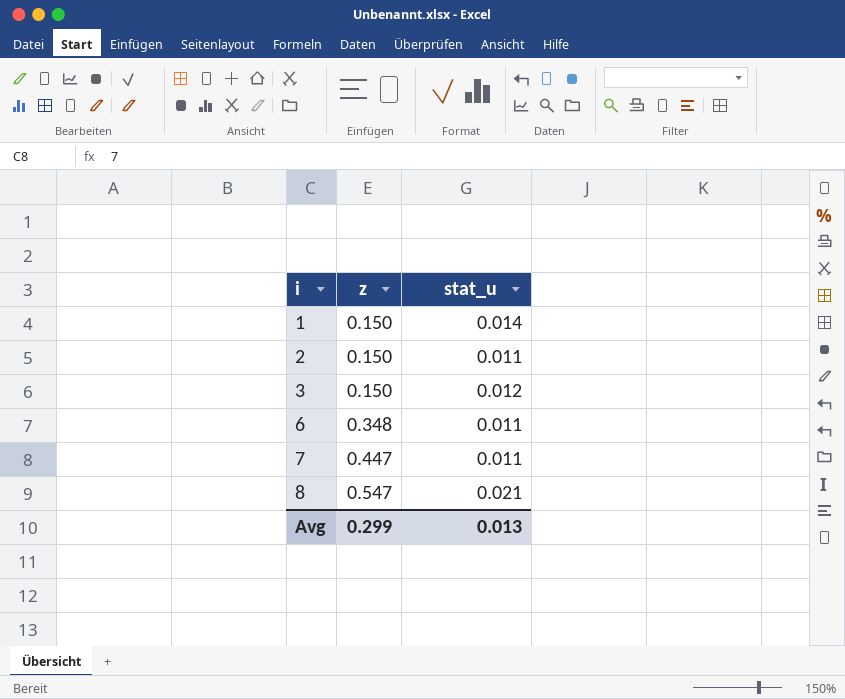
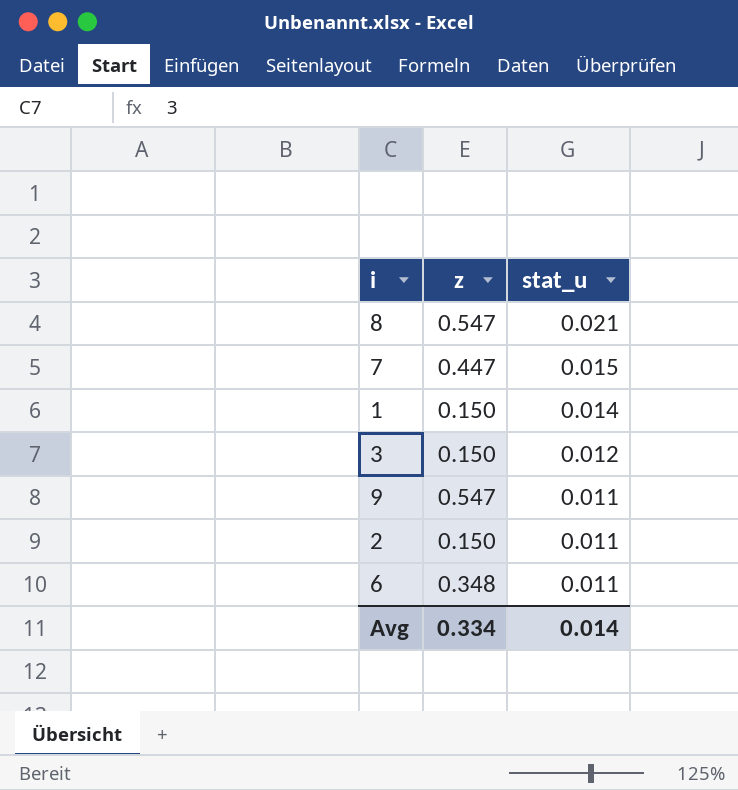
row order: i ascending -> stat_u descending
7 | stat_u: 0.011 -> 0.015
row 9: none -> 0.547 | 0.011
Avg | z: 0.299 -> 0.334
Avg | stat_u: 0.013 -> 0.014

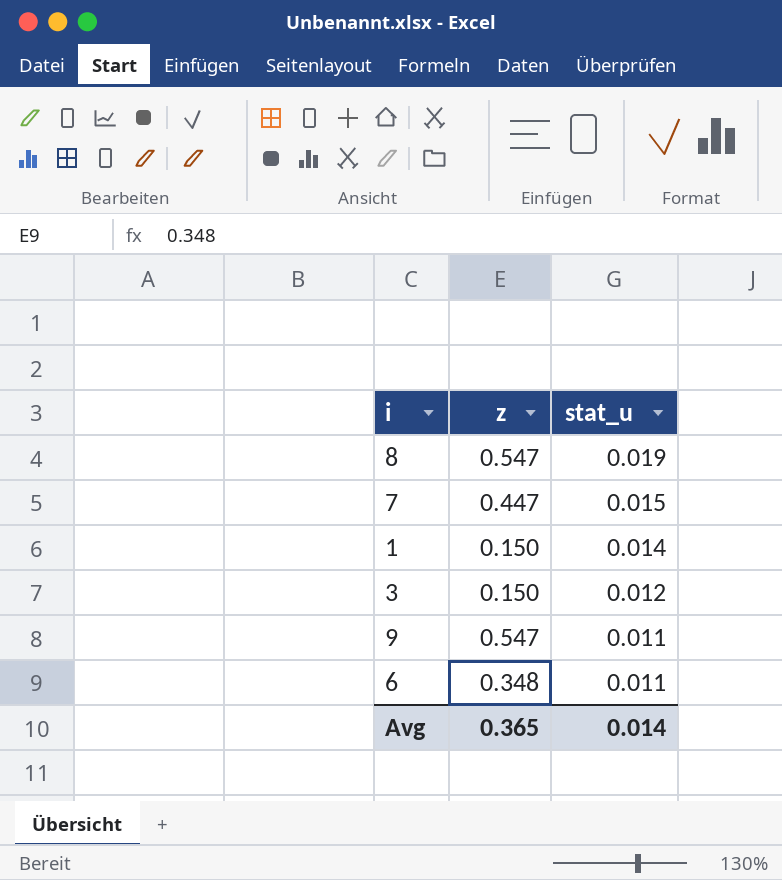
row 2: 0.150 | 0.011 -> none
8 | stat_u: 0.021 -> 0.019
Avg | z: 0.334 -> 0.365

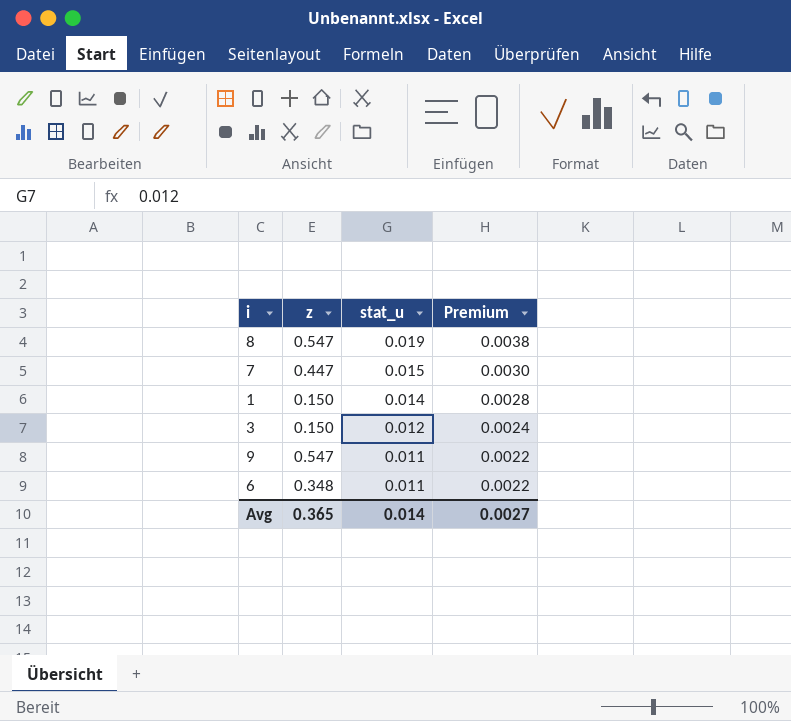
column Premium | formula: none -> [stat_u] * 0.2

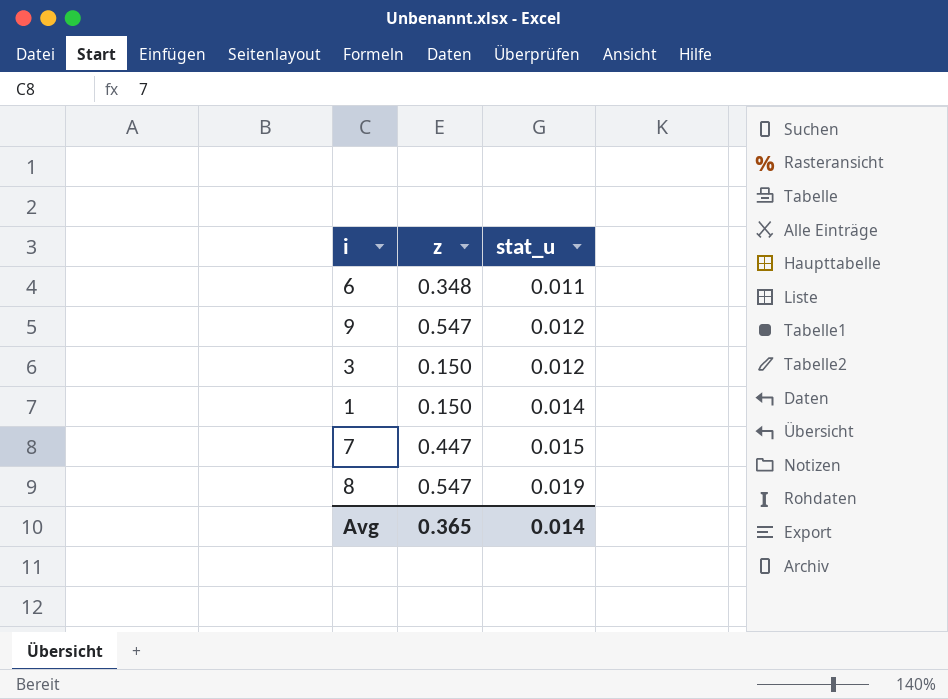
row order: stat_u descending -> stat_u ascending
column Premium | formula: [stat_u] * 0.2 -> none
9 | stat_u: 0.011 -> 0.012

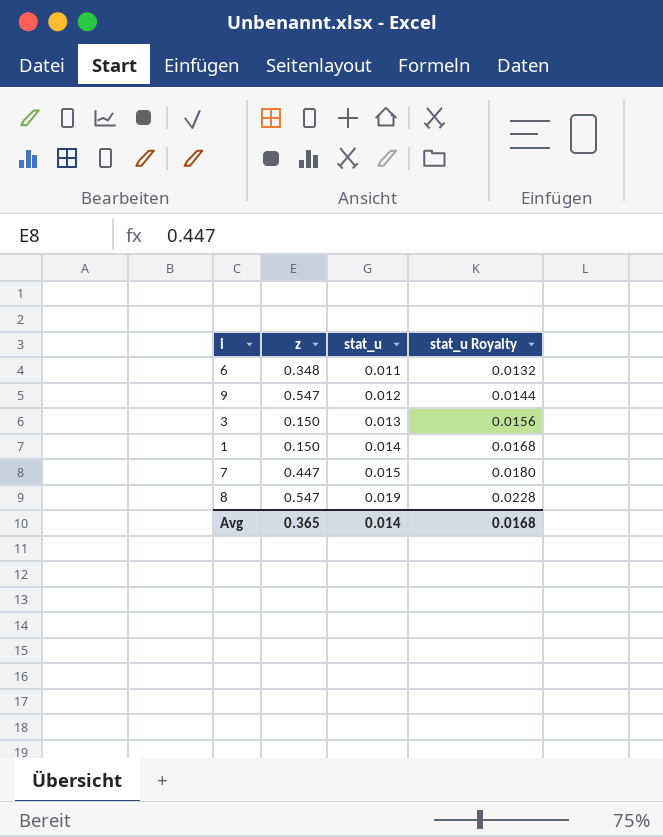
column stat_u Royalty | formula: none -> [stat_u] * 1.2
3 | stat_u: 0.012 -> 0.013

